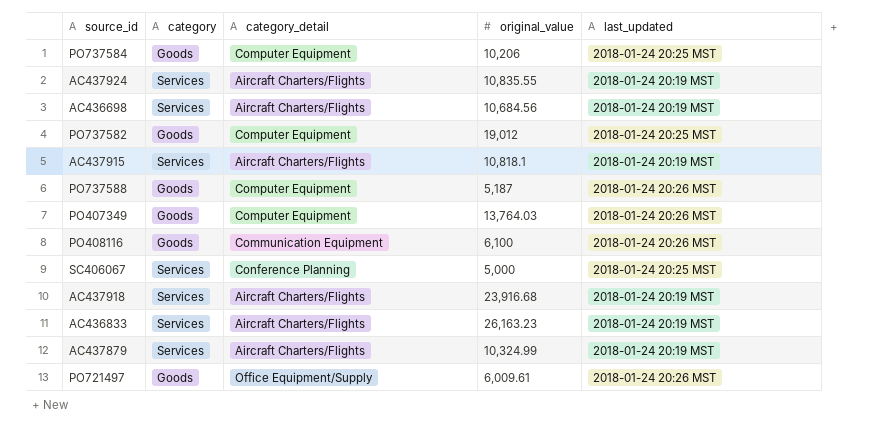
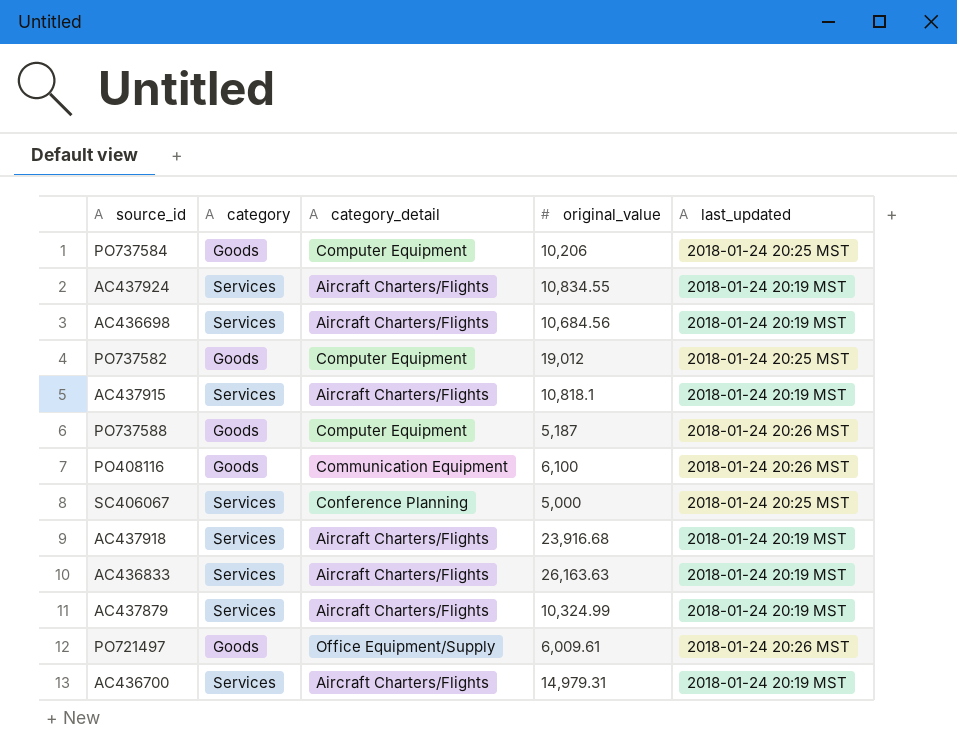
row PO407349: Goods | Computer Equipment | 13,764.03 | 2018-01-24 20:26 MST -> none
AC437924 | original_value: 10,835.55 -> 10,834.55
AC436833 | original_value: 26,163.23 -> 26,163.63
row AC436700: none -> Services | Aircraft Charters/Flights | 14,979.31 | 2018-01-24 20:19 MST

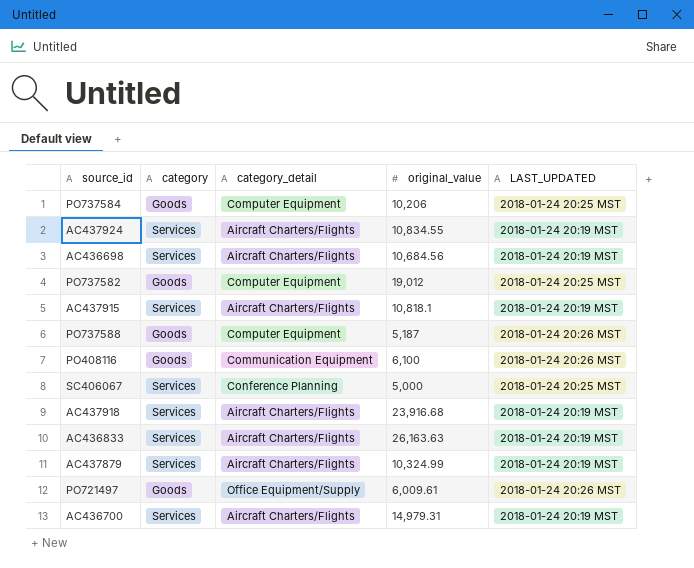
column name: last_updated -> LAST_UPDATED

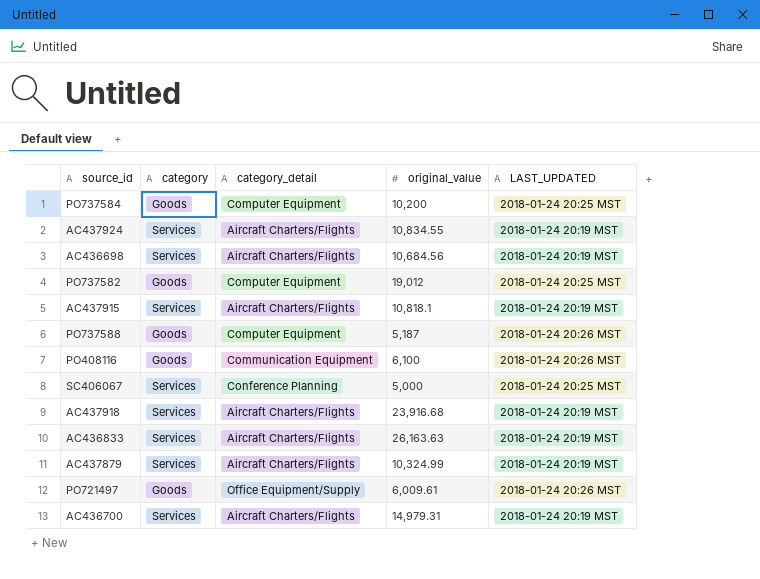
PO737584 | original_value: 10,206 -> 10,200

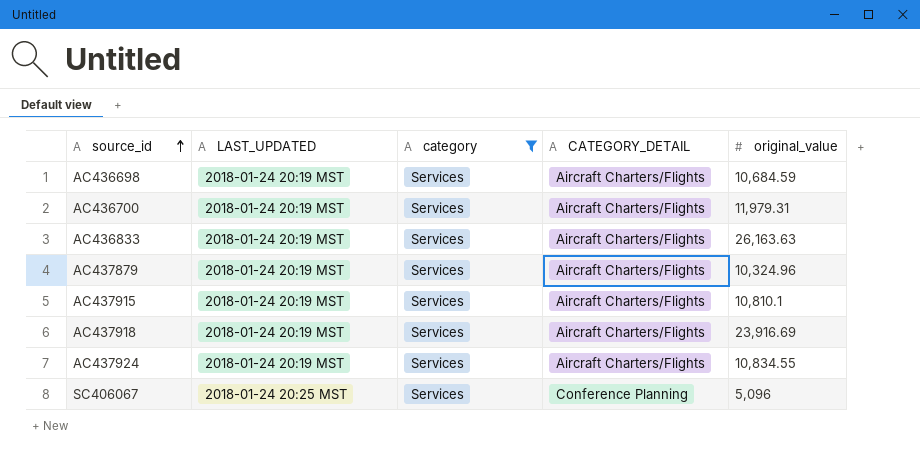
filter: none -> category = Services
row order: none -> source_id ascending
column LAST_UPDATED | position: 5 -> 2
column name: category_detail -> CATEGORY_DETAIL
AC436698 | original_value: 10,684.56 -> 10,684.59
AC436700 | original_value: 14,979.31 -> 11,979.31
AC437879 | original_value: 10,324.99 -> 10,324.96
AC437915 | original_value: 10,818.1 -> 10,810.1
AC437918 | original_value: 23,916.68 -> 23,916.69
SC406067 | original_value: 5,000 -> 5,096

